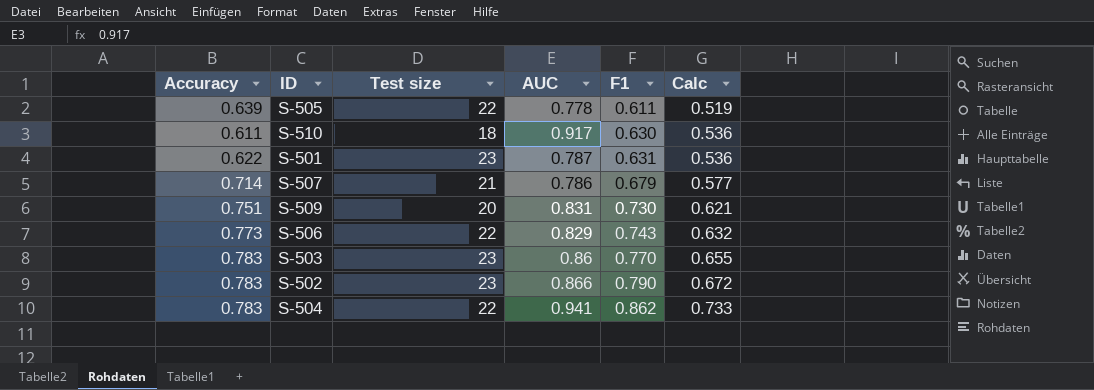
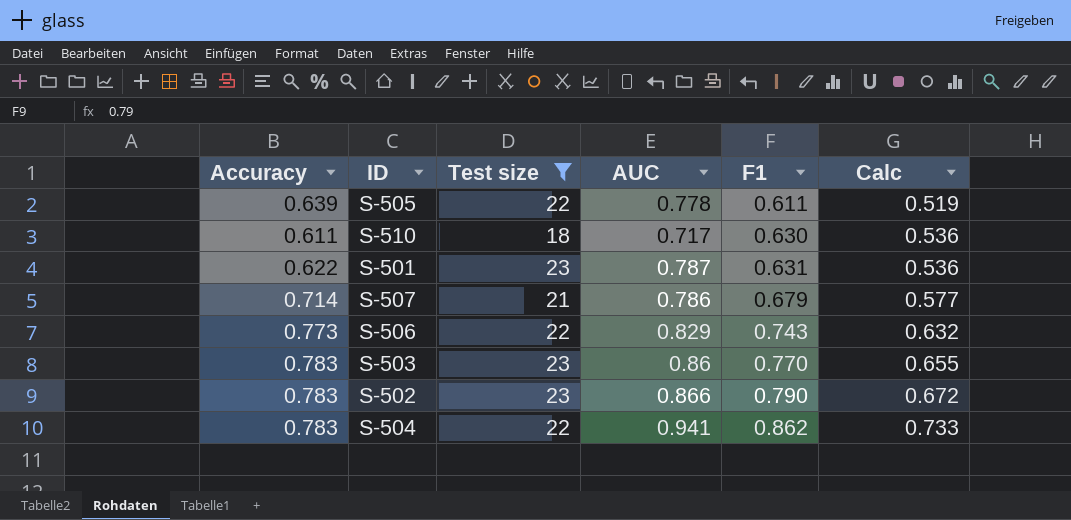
filter: none -> Test size != 20
S-510 | AUC: 0.917 -> 0.717

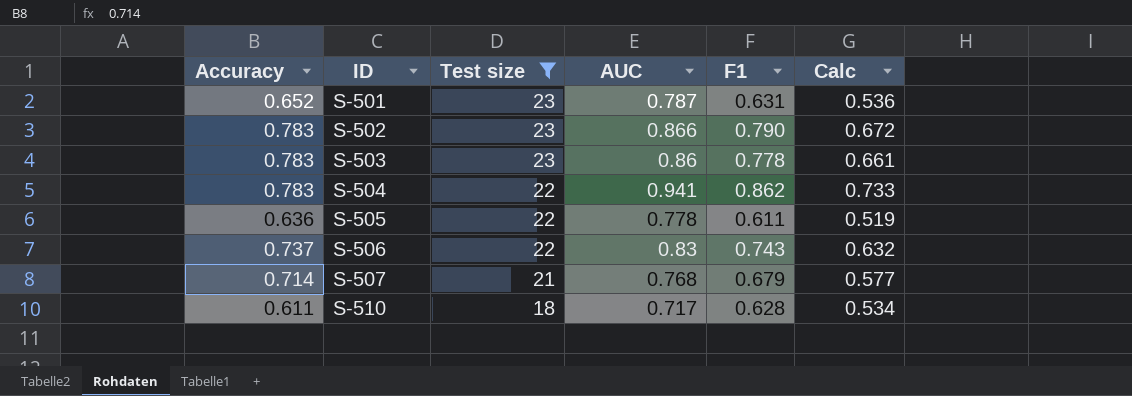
row order: F1 ascending -> ID ascending
S-501 | Accuracy: 0.622 -> 0.652
S-503 | F1: 0.770 -> 0.778
S-503 | Calc: 0.655 -> 0.661
S-505 | Accuracy: 0.639 -> 0.636
S-506 | Accuracy: 0.773 -> 0.737
S-506 | AUC: 0.829 -> 0.83
S-507 | AUC: 0.786 -> 0.768
S-510 | F1: 0.630 -> 0.628
S-510 | Calc: 0.536 -> 0.534

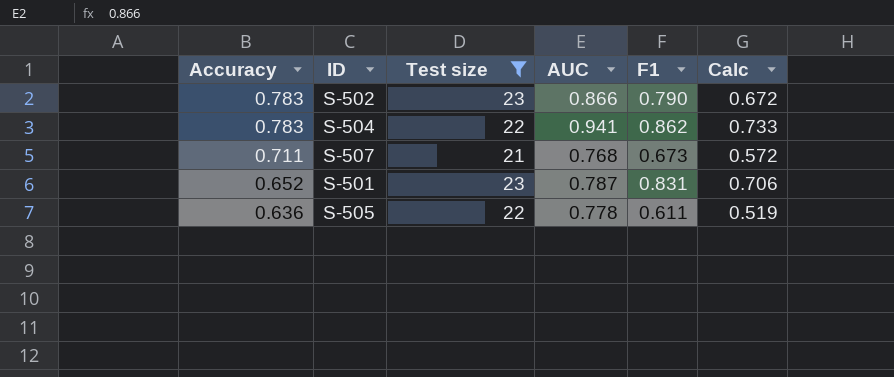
row order: ID ascending -> Accuracy descending
row S-503: 0.783 | 23 | 0.86 | 0.778 | 0.661 -> none
row S-506: 0.737 | 22 | 0.83 | 0.743 | 0.632 -> none
row S-510: 0.611 | 18 | 0.717 | 0.628 | 0.534 -> none
S-507 | Accuracy: 0.714 -> 0.711
S-507 | F1: 0.679 -> 0.673
S-507 | Calc: 0.577 -> 0.572
S-501 | F1: 0.631 -> 0.831
S-501 | Calc: 0.536 -> 0.706

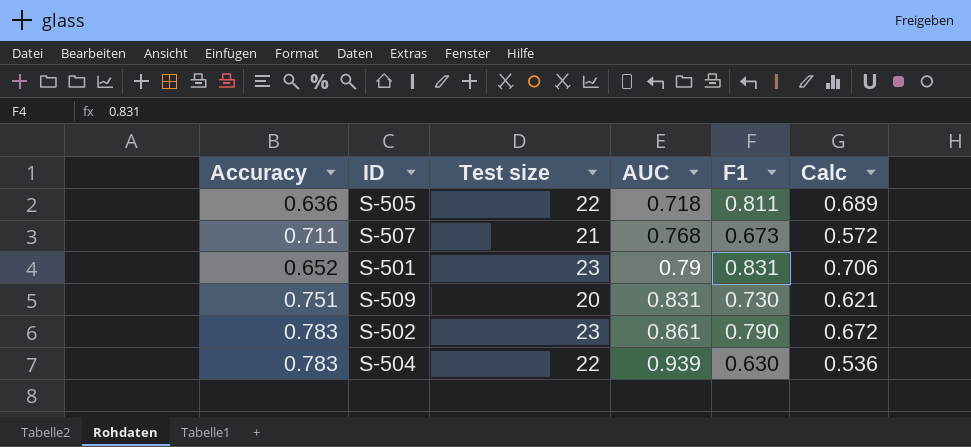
filter: Test size != 20 -> none
row order: Accuracy descending -> AUC ascending
S-505 | AUC: 0.778 -> 0.718
S-505 | F1: 0.611 -> 0.811
S-505 | Calc: 0.519 -> 0.689
S-501 | AUC: 0.787 -> 0.79
S-502 | AUC: 0.866 -> 0.861
S-504 | AUC: 0.941 -> 0.939
S-504 | F1: 0.862 -> 0.630
S-504 | Calc: 0.733 -> 0.536

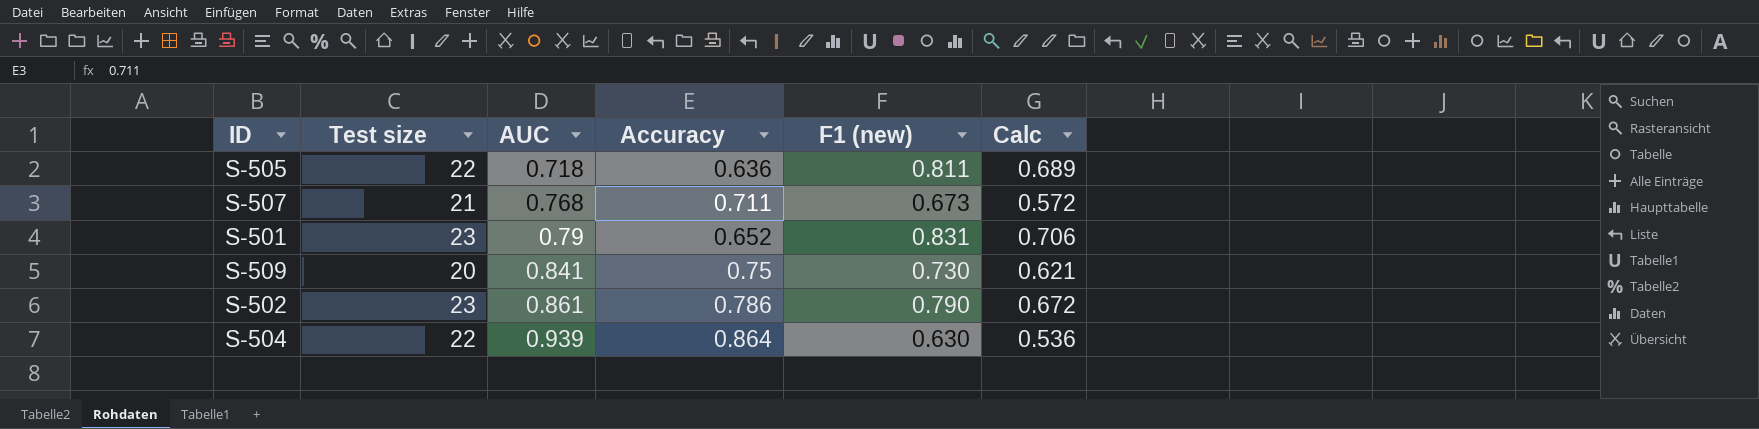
column Accuracy | position: 1 -> 4
column name: F1 -> F1 (new)
S-509 | AUC: 0.831 -> 0.841
S-509 | Accuracy: 0.751 -> 0.75
S-502 | Accuracy: 0.783 -> 0.786
S-504 | Accuracy: 0.783 -> 0.864

